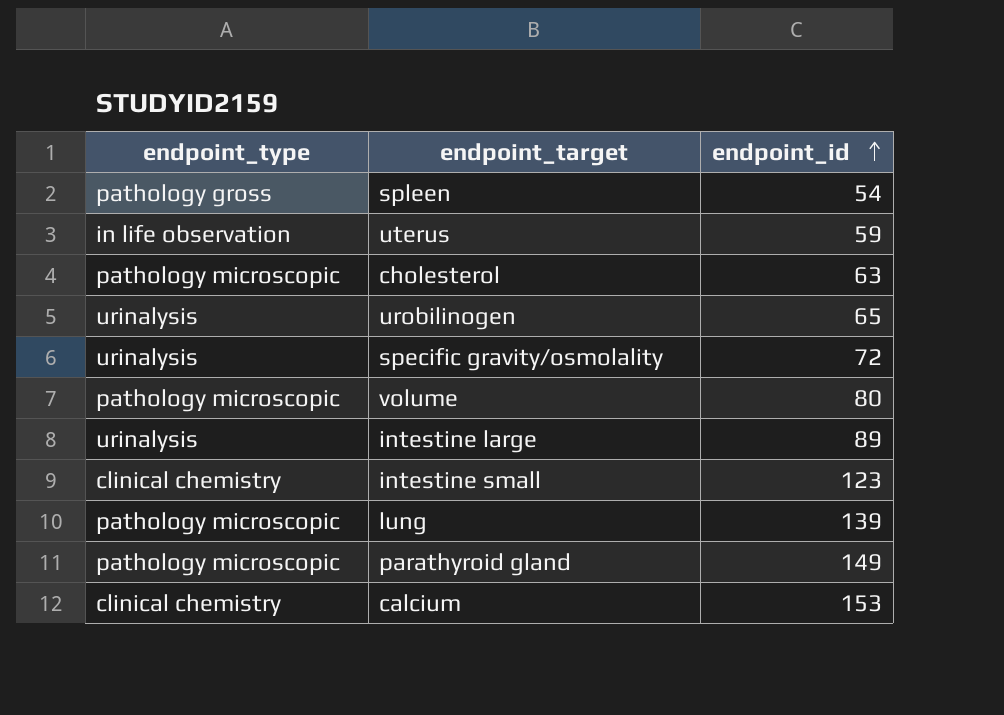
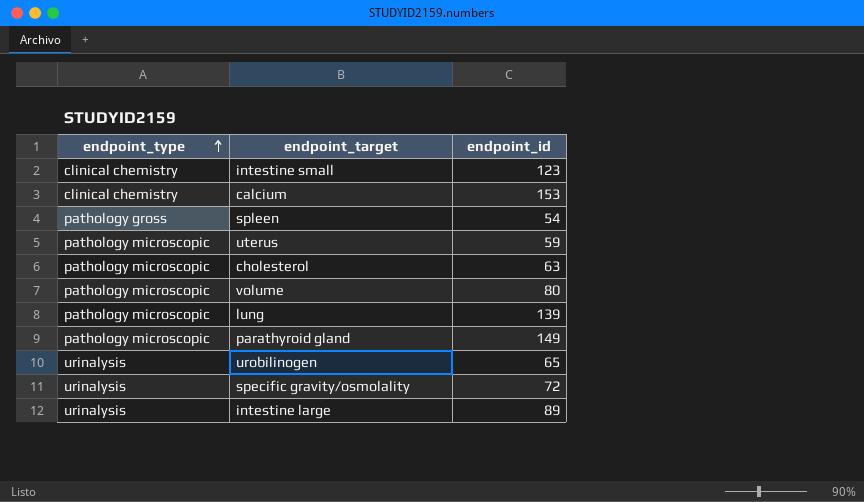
row order: endpoint_id ascending -> endpoint_type ascending
uterus | endpoint_type: in life observation -> pathology microscopic

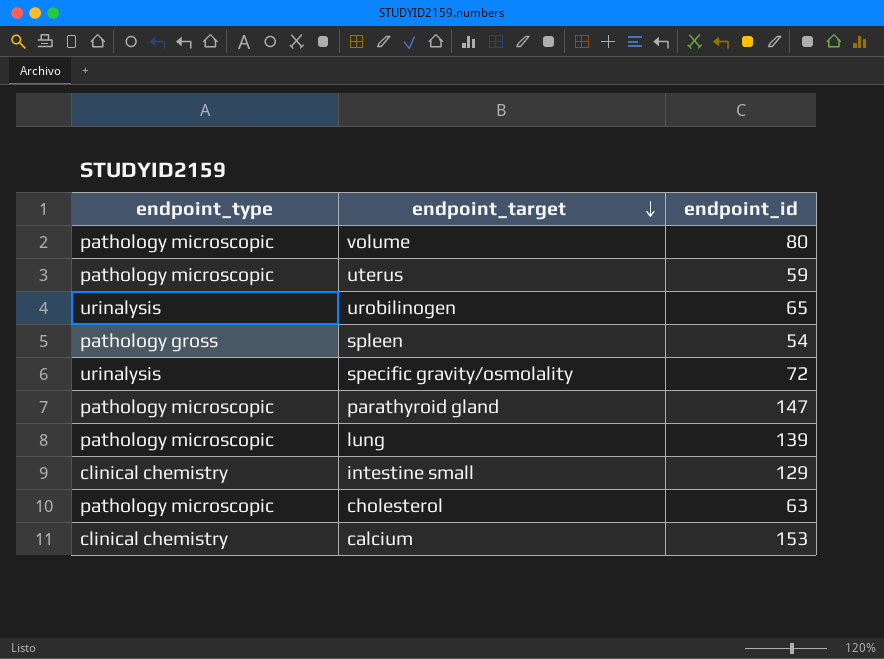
row order: endpoint_type ascending -> endpoint_target descending
row intestine large: urinalysis | 89 -> none
parathyroid gland | endpoint_id: 149 -> 147
intestine small | endpoint_id: 123 -> 129

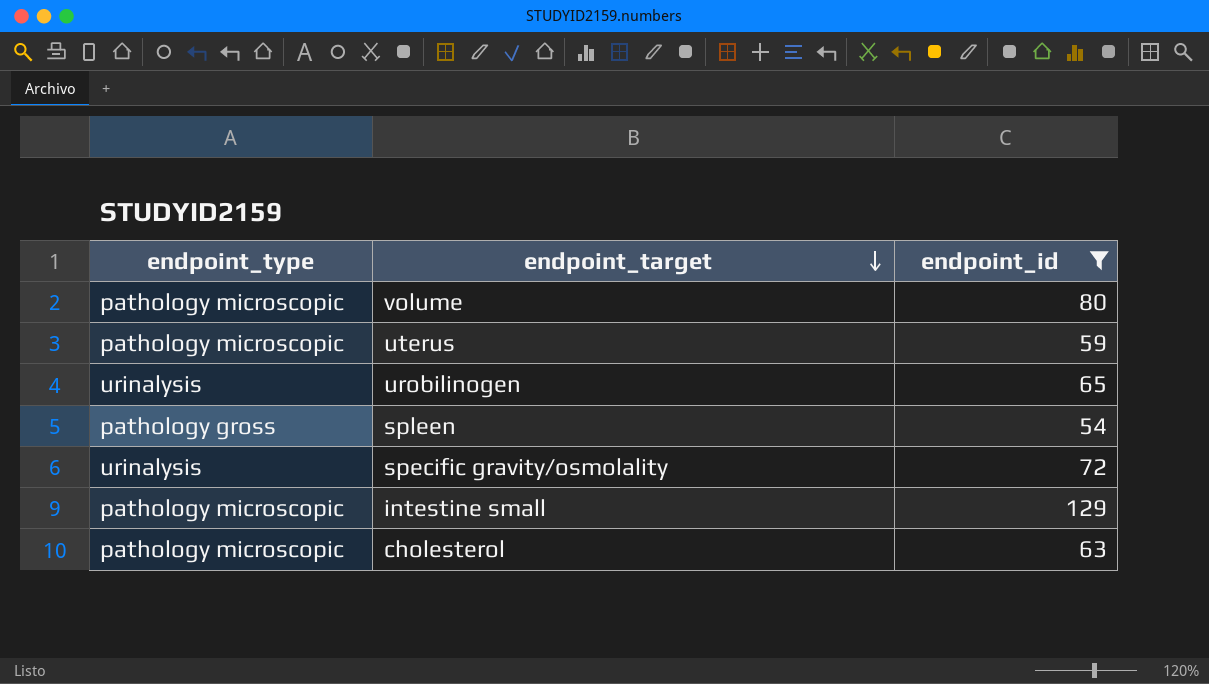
filter: none -> endpoint_id <= 129
intestine small | endpoint_type: clinical chemistry -> pathology microscopic

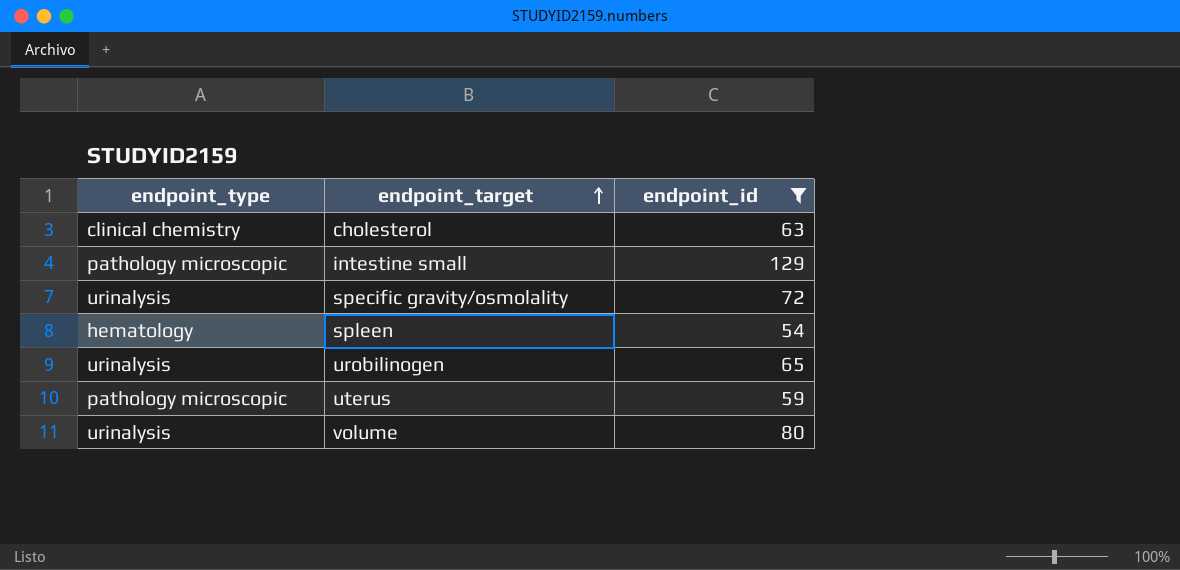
row order: endpoint_target descending -> endpoint_target ascending
cholesterol | endpoint_type: pathology microscopic -> clinical chemistry
spleen | endpoint_type: pathology gross -> hematology
volume | endpoint_type: pathology microscopic -> urinalysis

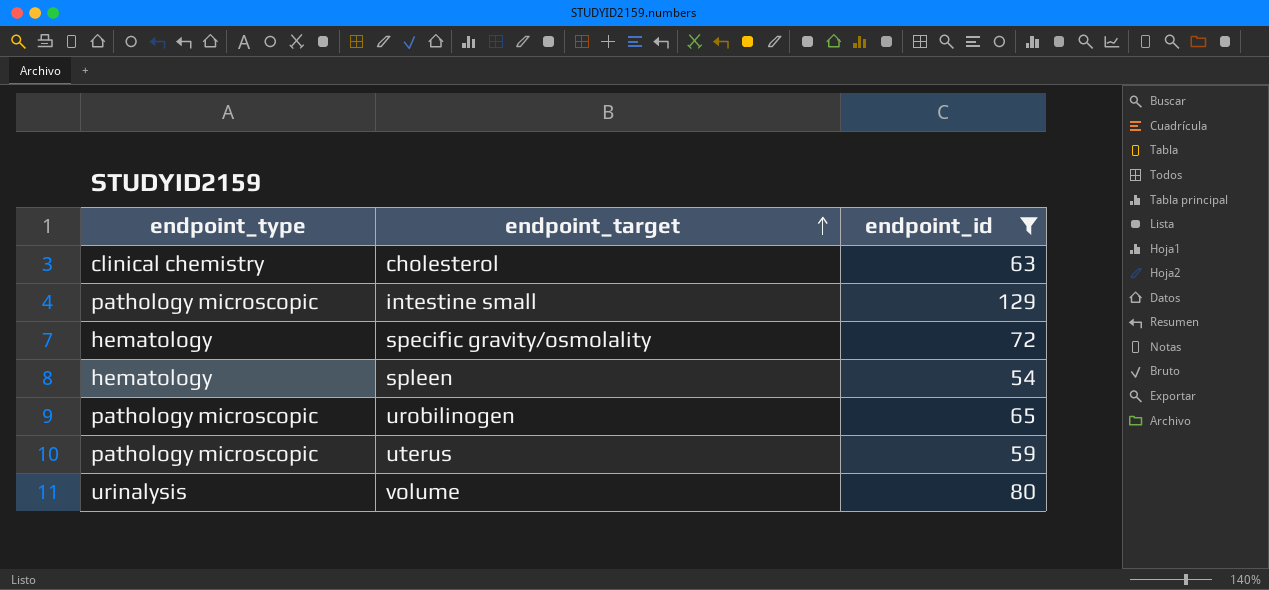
specific gravity/osmolality | endpoint_type: urinalysis -> hematology
urobilinogen | endpoint_type: urinalysis -> pathology microscopic

